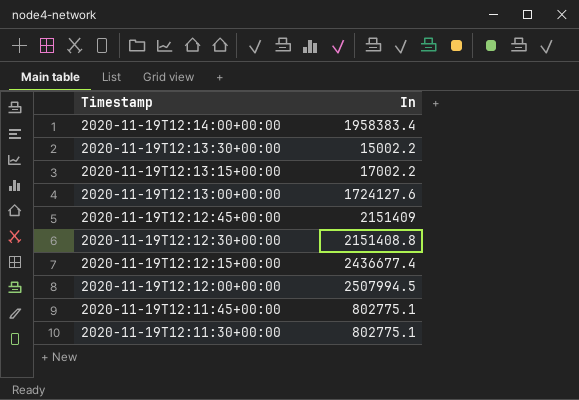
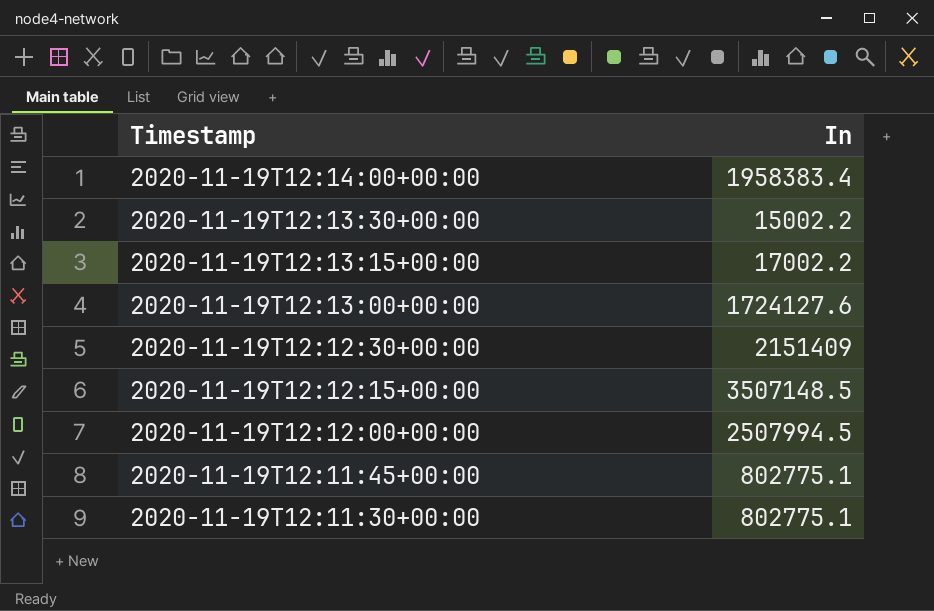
row 2020-11-19T12:12:45+00:00: 2151409 -> none
2020-11-19T12:12:30+00:00 | In: 2151408.8 -> 2151409
2020-11-19T12:12:15+00:00 | In: 2436677.4 -> 3507148.5

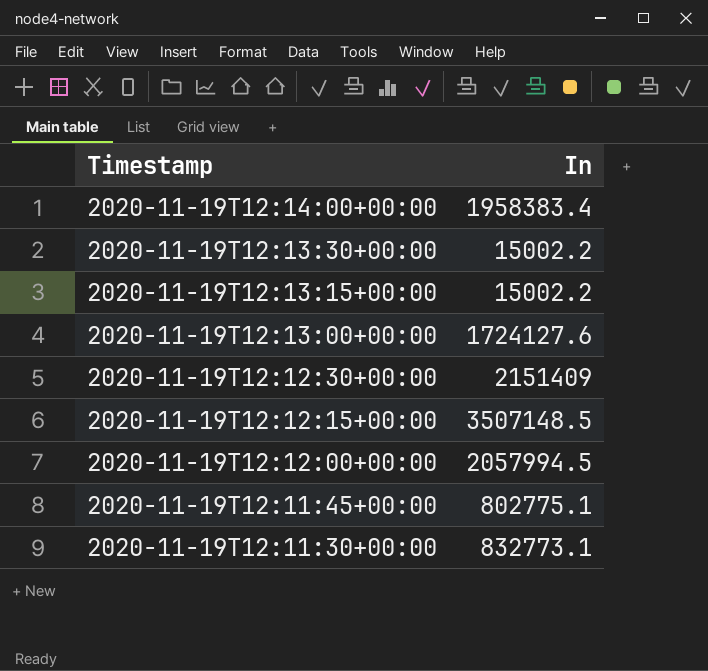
2020-11-19T12:13:15+00:00 | In: 17002.2 -> 15002.2
2020-11-19T12:12:00+00:00 | In: 2507994.5 -> 2057994.5
2020-11-19T12:11:30+00:00 | In: 802775.1 -> 832773.1

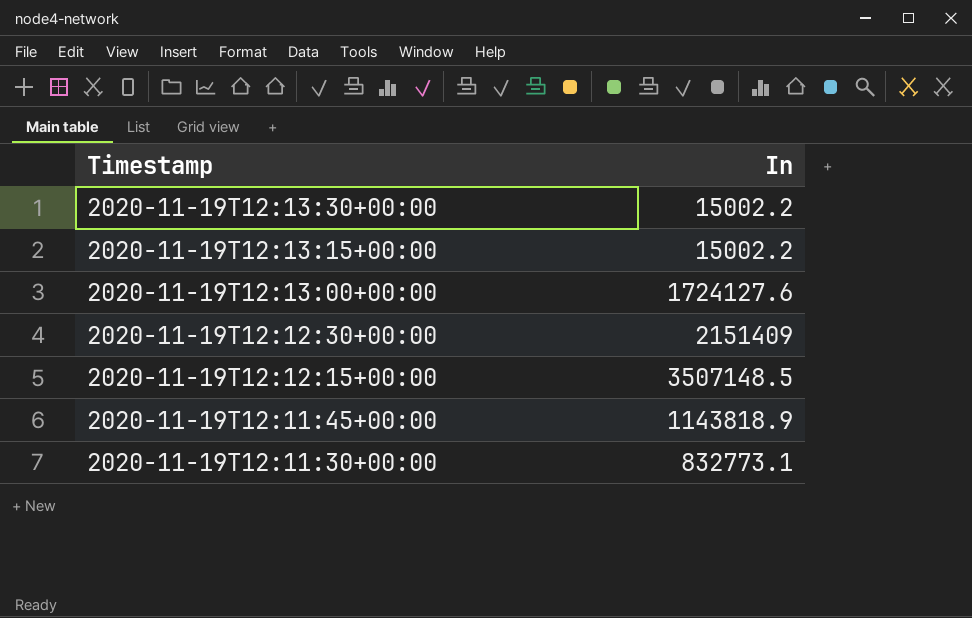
row 2020-11-19T12:14:00+00:00: 1958383.4 -> none
row 2020-11-19T12:12:00+00:00: 2057994.5 -> none
2020-11-19T12:11:45+00:00 | In: 802775.1 -> 1143818.9

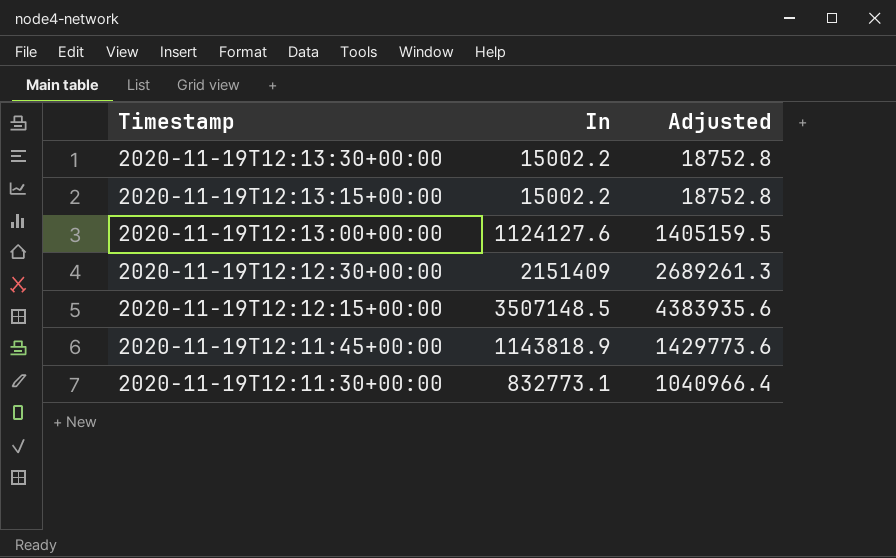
column Adjusted | formula: none -> [In] * 1.25
2020-11-19T12:13:00+00:00 | In: 1724127.6 -> 1124127.6

